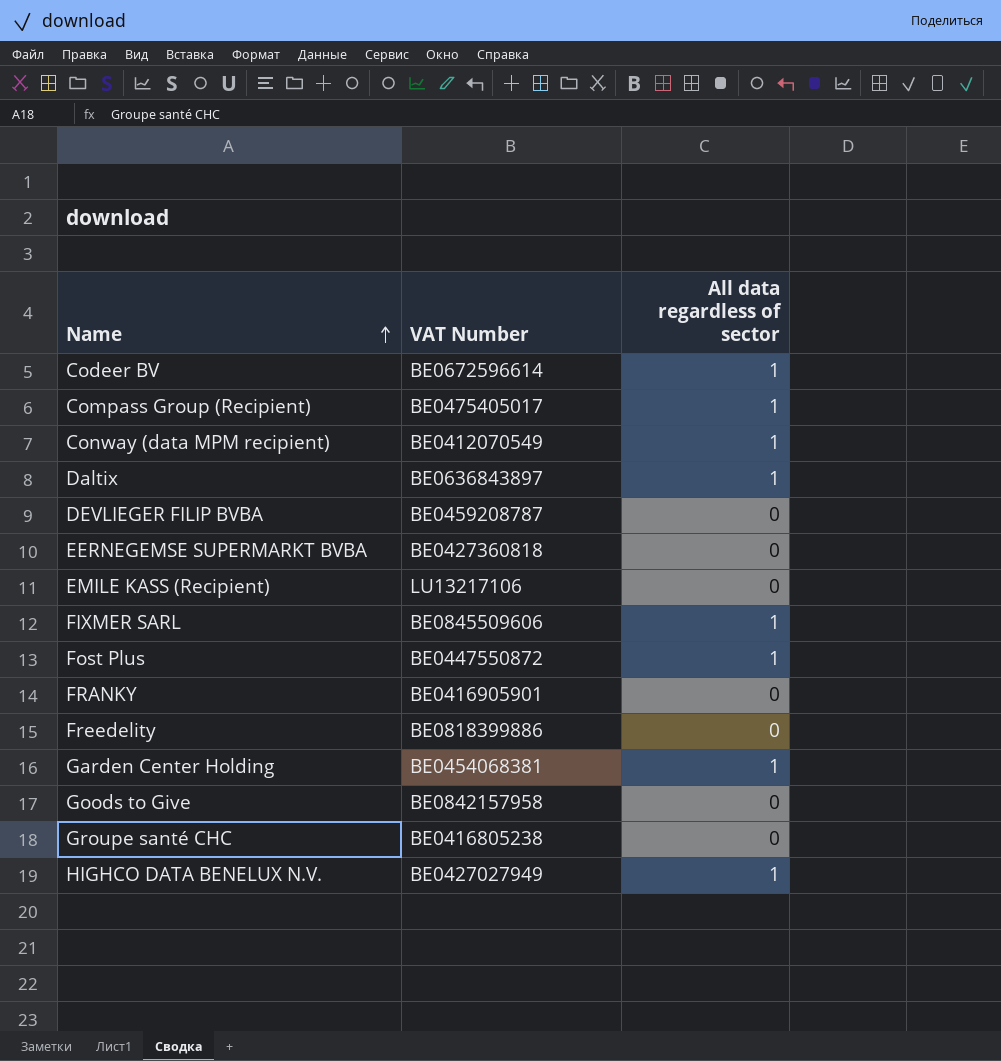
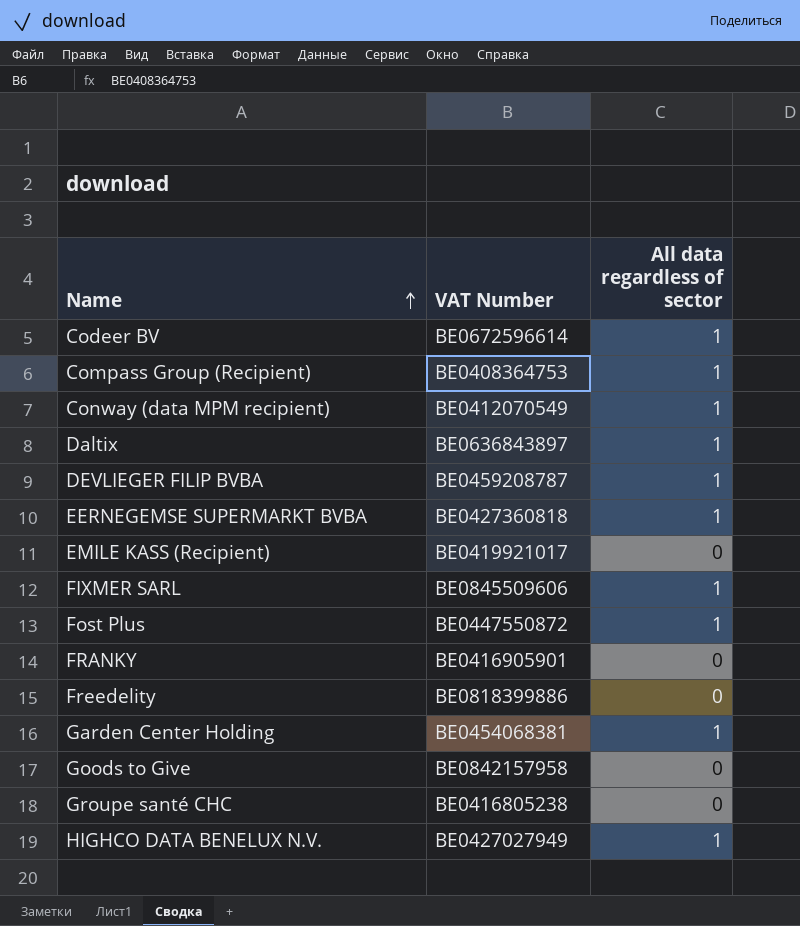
Compass Group (Recipient) | VAT Number: BE0475405017 -> BE0408364753
DEVLIEGER FILIP BVBA | All data regardless of sector: 0 -> 1
EERNEGEMSE SUPERMARKT BVBA | All data regardless of sector: 0 -> 1
EMILE KASS (Recipient) | VAT Number: LU13217106 -> BE0419921017

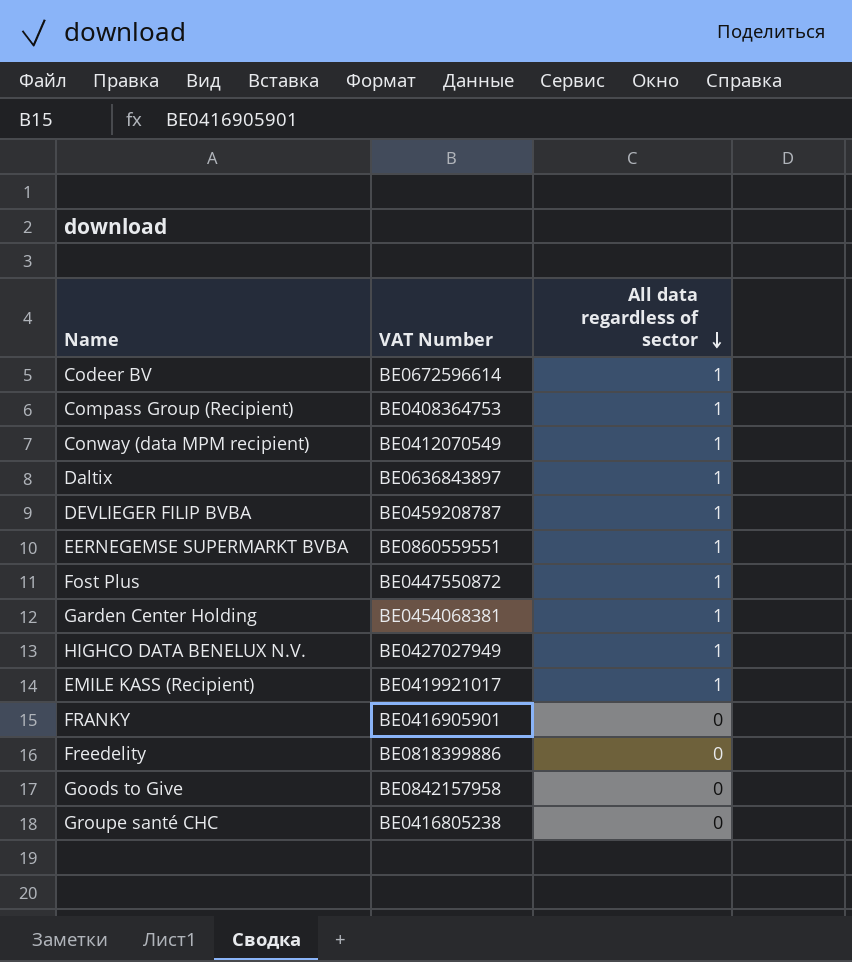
row order: Name ascending -> All data regardless of sector descending
row FIXMER SARL: BE0845509606 | 1 -> none
EERNEGEMSE SUPERMARKT BVBA | VAT Number: BE0427360818 -> BE0860559551
EMILE KASS (Recipient) | All data regardless of sector: 0 -> 1

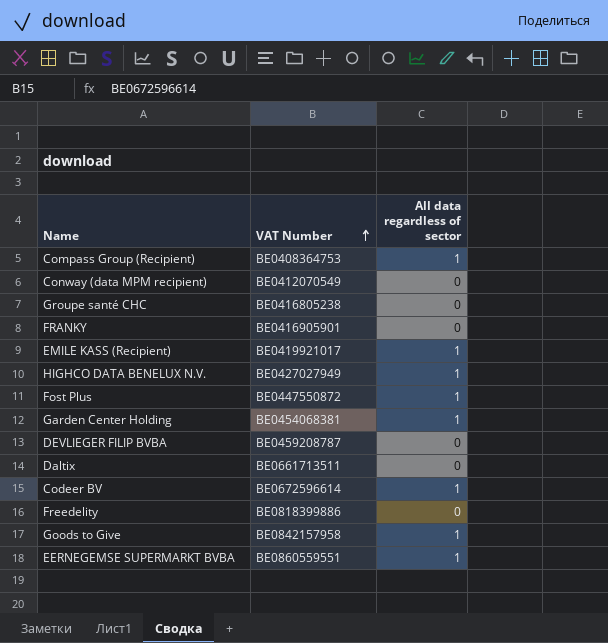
row order: All data regardless of sector descending -> VAT Number ascending
Conway (data MPM recipient) | All data regardless of sector: 1 -> 0
DEVLIEGER FILIP BVBA | All data regardless of sector: 1 -> 0
Daltix | VAT Number: BE0636843897 -> BE0661713511
Daltix | All data regardless of sector: 1 -> 0
Goods to Give | All data regardless of sector: 0 -> 1

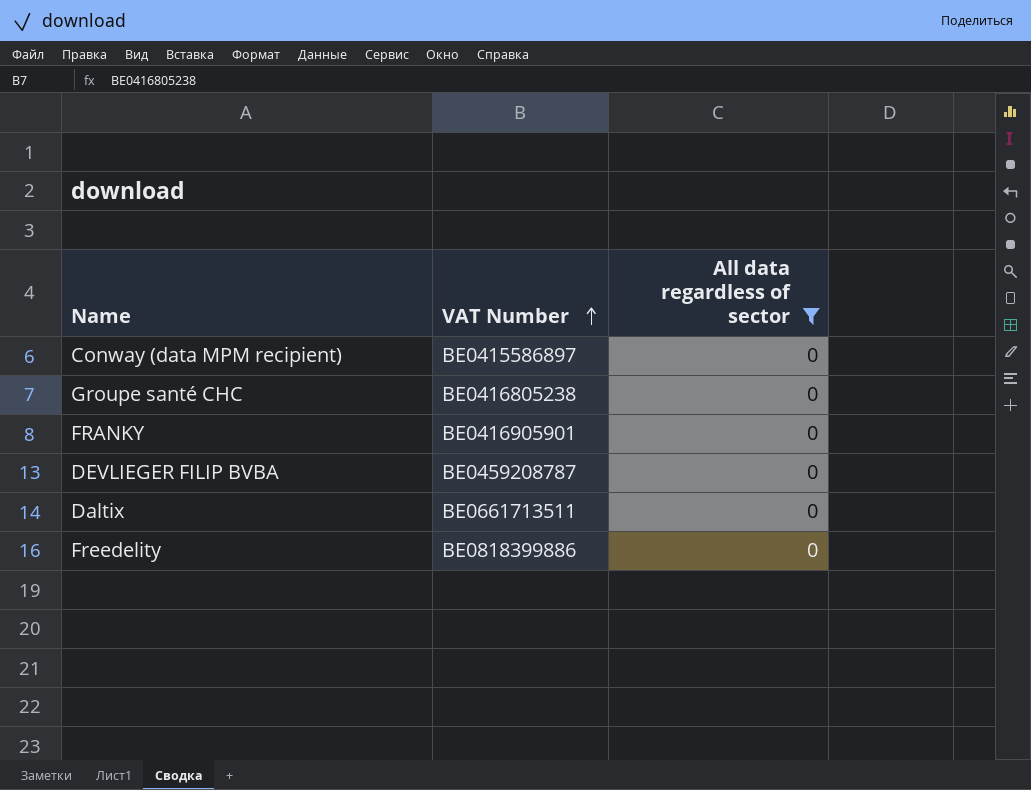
filter: none -> All data regardless of sector = 0
Conway (data MPM recipient) | VAT Number: BE0412070549 -> BE0415586897

